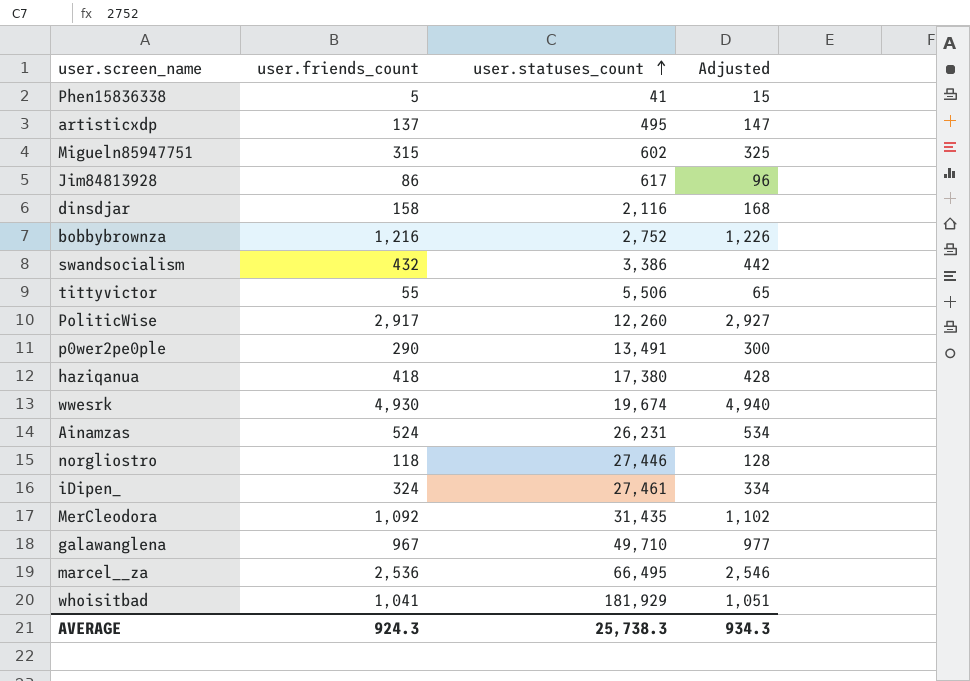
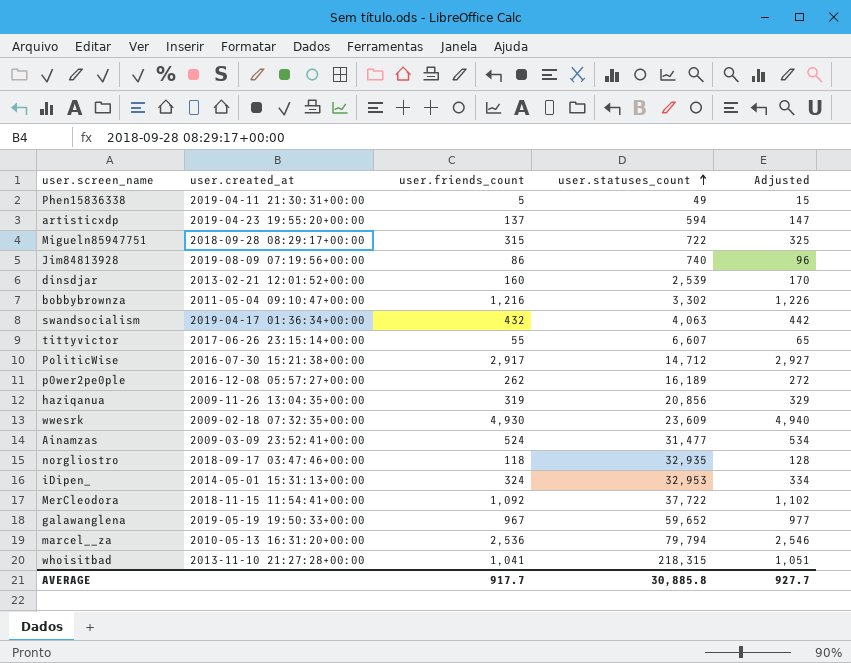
column user.created_at | position: none -> 2
Phen15836338 | user.statuses_count: 41 -> 49
artisticxdp | user.statuses_count: 495 -> 594
Migueln85947751 | user.statuses_count: 602 -> 722
Jim84813928 | user.statuses_count: 617 -> 740
dinsdjar | user.friends_count: 158 -> 160
dinsdjar | user.statuses_count: 2,116 -> 2,539
dinsdjar | Adjusted: 168 -> 170
bobbybrownza | user.statuses_count: 2,752 -> 3,302
swandsocialism | user.statuses_count: 3,386 -> 4,063
tittyvictor | user.statuses_count: 5,506 -> 6,607
PoliticWise | user.statuses_count: 12,260 -> 14,712
p0wer2pe0ple | user.friends_count: 290 -> 262
p0wer2pe0ple | user.statuses_count: 13,491 -> 16,189
p0wer2pe0ple | Adjusted: 300 -> 272
haziqanua | user.friends_count: 418 -> 319
haziqanua | user.statuses_count: 17,380 -> 20,856
haziqanua | Adjusted: 428 -> 329
wwesrk | user.statuses_count: 19,674 -> 23,609
Ainamzas | user.statuses_count: 26,231 -> 31,477
norgliostro | user.statuses_count: 27,446 -> 32,935
iDipen_ | user.statuses_count: 27,461 -> 32,953
MerCleodora | user.statuses_count: 31,435 -> 37,722
galawanglena | user.statuses_count: 49,710 -> 59,652
marcel__za | user.statuses_count: 66,495 -> 79,794
whoisitbad | user.statuses_count: 181,929 -> 218,315
AVERAGE | user.friends_count: 924.3 -> 917.7
AVERAGE | user.statuses_count: 25,738.3 -> 30,885.8
AVERAGE | Adjusted: 934.3 -> 927.7

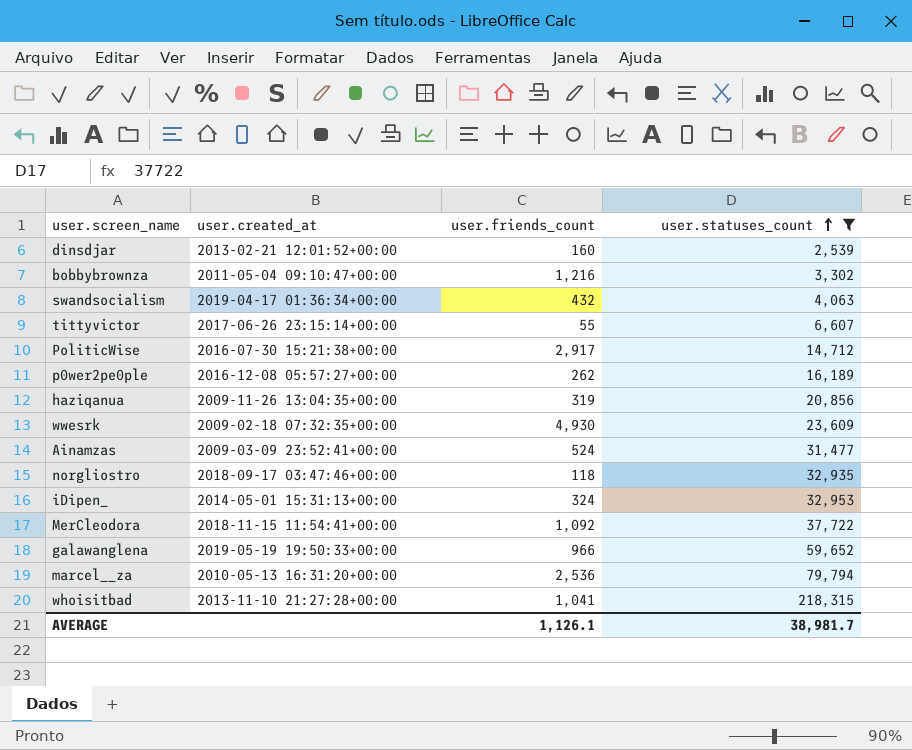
filter: none -> user.statuses_count >= 2,539
column Adjusted | formula: [user.friends_count] + 10 -> none
galawanglena | user.friends_count: 967 -> 966
AVERAGE | user.friends_count: 917.7 -> 1,126.1
AVERAGE | user.statuses_count: 30,885.8 -> 38,981.7

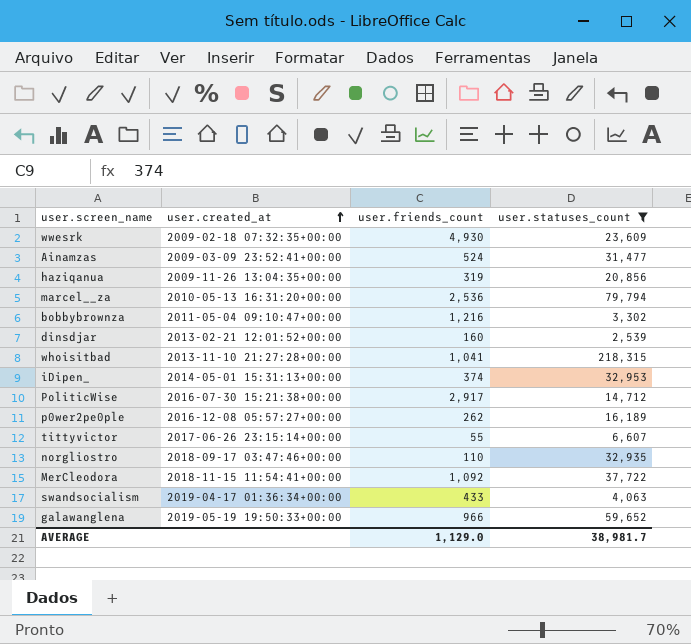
row order: user.statuses_count ascending -> user.created_at ascending
iDipen_ | user.friends_count: 324 -> 374
norgliostro | user.friends_count: 118 -> 110
swandsocialism | user.friends_count: 432 -> 433
AVERAGE | user.friends_count: 1,126.1 -> 1,129.0

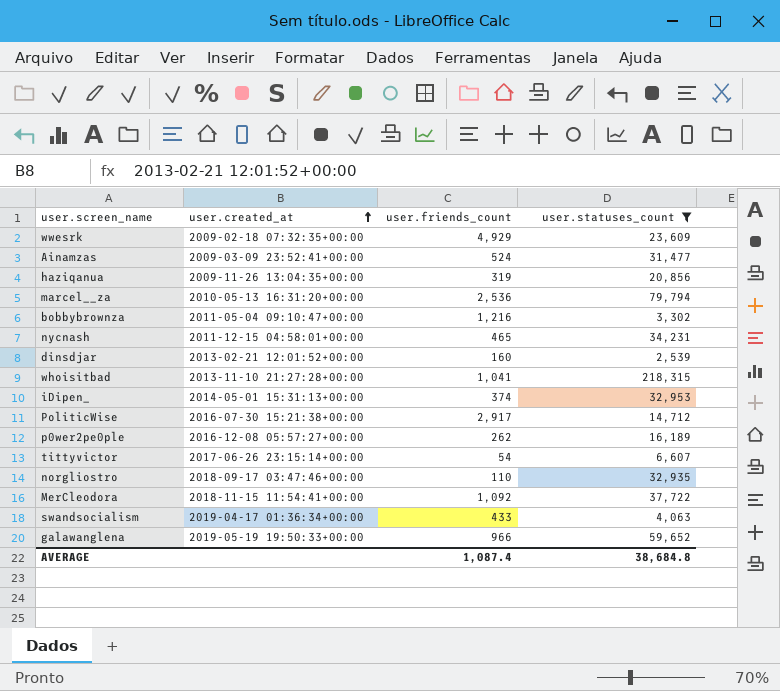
wwesrk | user.friends_count: 4,930 -> 4,929
row nycnash: none -> 2011-12-15 04:58:01+00:00 | 465 | 34,231
tittyvictor | user.friends_count: 55 -> 54
AVERAGE | user.friends_count: 1,129.0 -> 1,087.4
AVERAGE | user.statuses_count: 38,981.7 -> 38,684.8

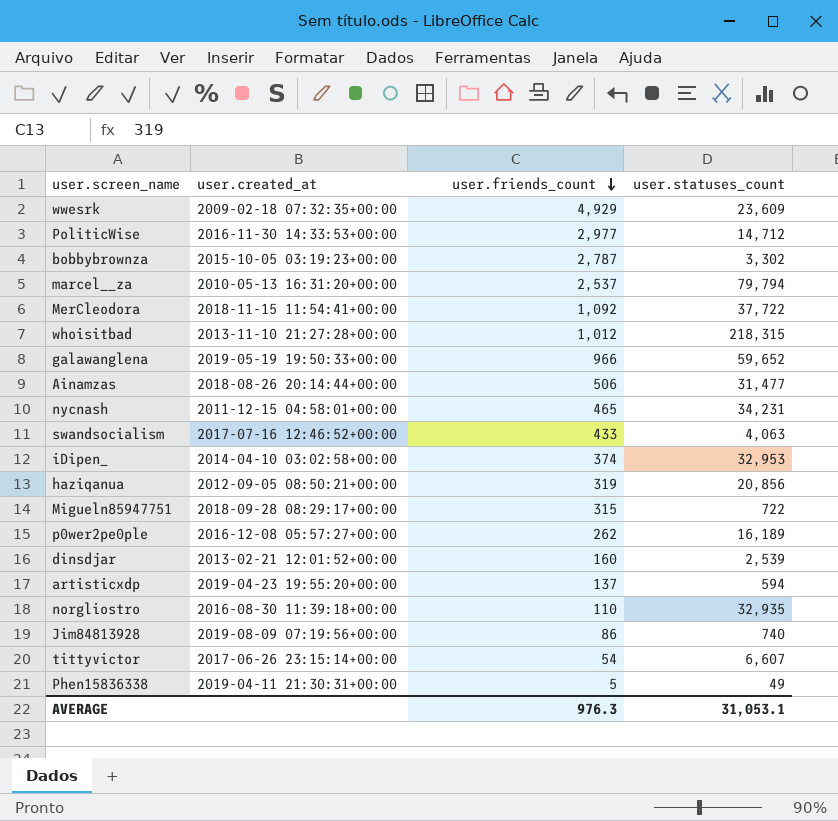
filter: user.statuses_count >= 2,539 -> none
row order: user.created_at ascending -> user.friends_count descending
PoliticWise | user.created_at: 2016-07-30 15:21:38+00:00 -> 2016-11-30 14:33:53+00:00
PoliticWise | user.friends_count: 2,917 -> 2,977
bobbybrownza | user.created_at: 2011-05-04 09:10:47+00:00 -> 2015-10-05 03:19:23+00:00
bobbybrownza | user.friends_count: 1,216 -> 2,787
marcel__za | user.friends_count: 2,536 -> 2,537
whoisitbad | user.friends_count: 1,041 -> 1,012
Ainamzas | user.created_at: 2009-03-09 23:52:41+00:00 -> 2018-08-26 20:14:44+00:00
Ainamzas | user.friends_count: 524 -> 506
swandsocialism | user.created_at: 2019-04-17 01:36:34+00:00 -> 2017-07-16 12:46:52+00:00
iDipen_ | user.created_at: 2014-05-01 15:31:13+00:00 -> 2014-04-10 03:02:58+00:00
haziqanua | user.created_at: 2009-11-26 13:04:35+00:00 -> 2012-09-05 08:50:21+00:00
norgliostro | user.created_at: 2018-09-17 03:47:46+00:00 -> 2016-08-30 11:39:18+00:00
AVERAGE | user.friends_count: 1,087.4 -> 976.3
AVERAGE | user.statuses_count: 38,684.8 -> 31,053.1

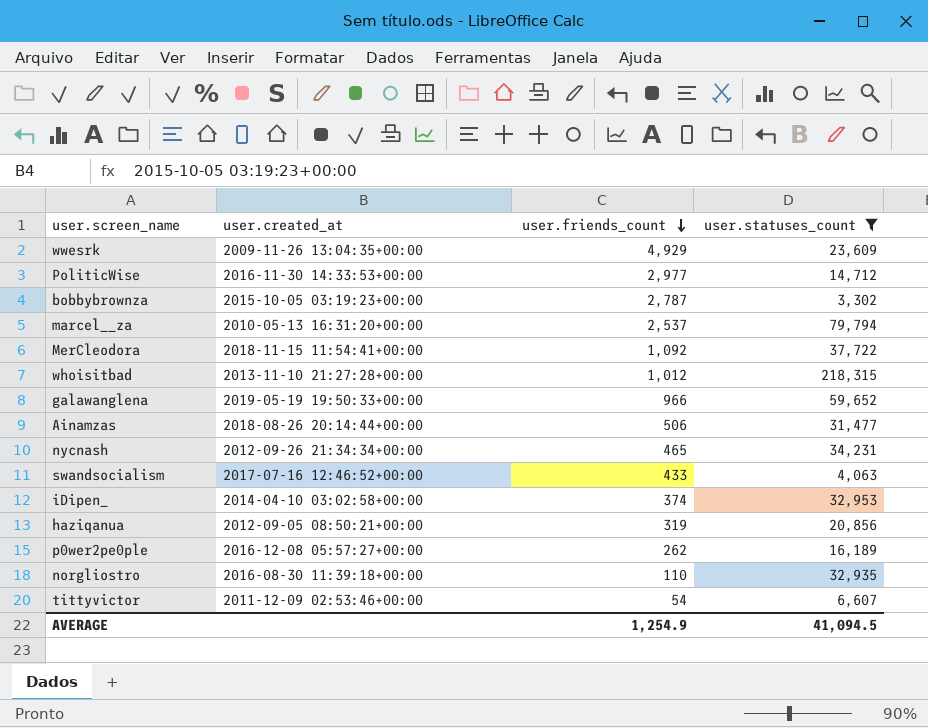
filter: none -> user.statuses_count >= 3,302
wwesrk | user.created_at: 2009-02-18 07:32:35+00:00 -> 2009-11-26 13:04:35+00:00
nycnash | user.created_at: 2011-12-15 04:58:01+00:00 -> 2012-09-26 21:34:34+00:00
tittyvictor | user.created_at: 2017-06-26 23:15:14+00:00 -> 2011-12-09 02:53:46+00:00
AVERAGE | user.friends_count: 976.3 -> 1,254.9
AVERAGE | user.statuses_count: 31,053.1 -> 41,094.5

